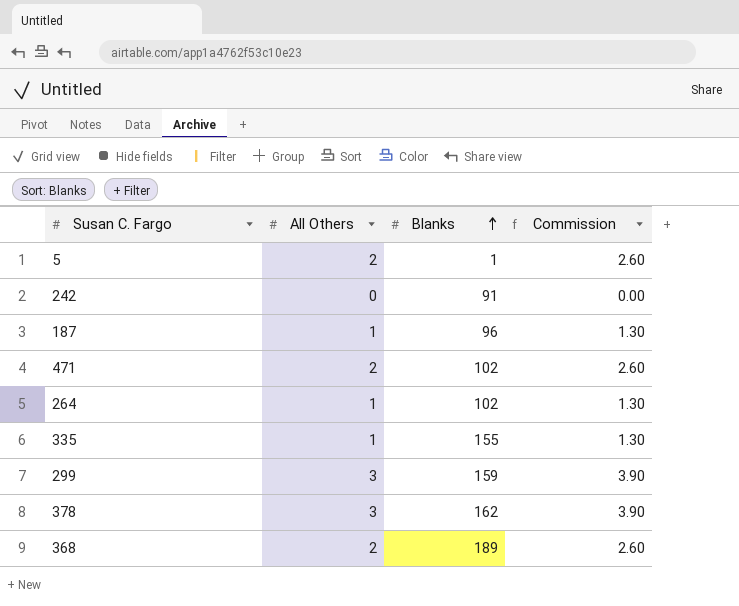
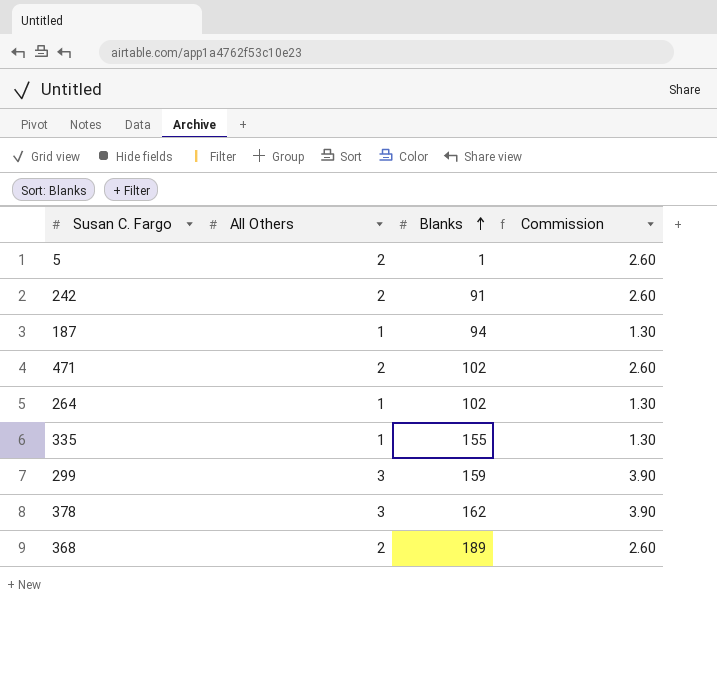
242 | All Others: 0 -> 2
242 | Commission: 0.00 -> 2.60
187 | Blanks: 96 -> 94

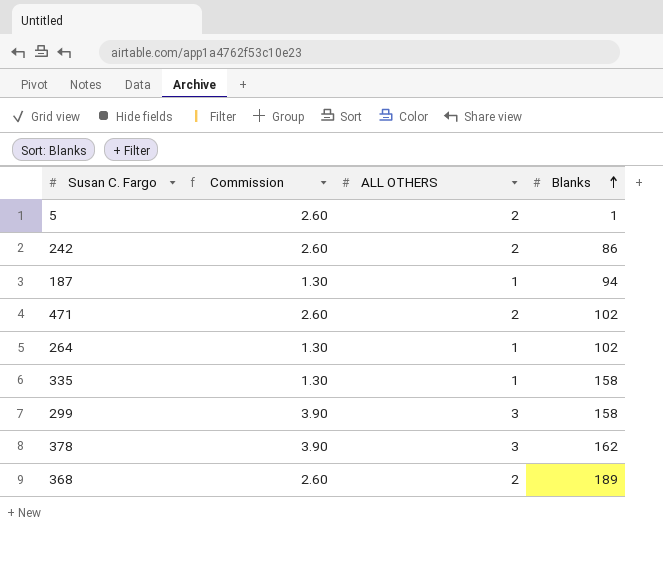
column Commission | position: 4 -> 2
column name: All Others -> ALL OTHERS
242 | Blanks: 91 -> 86
335 | Blanks: 155 -> 158
299 | Blanks: 159 -> 158

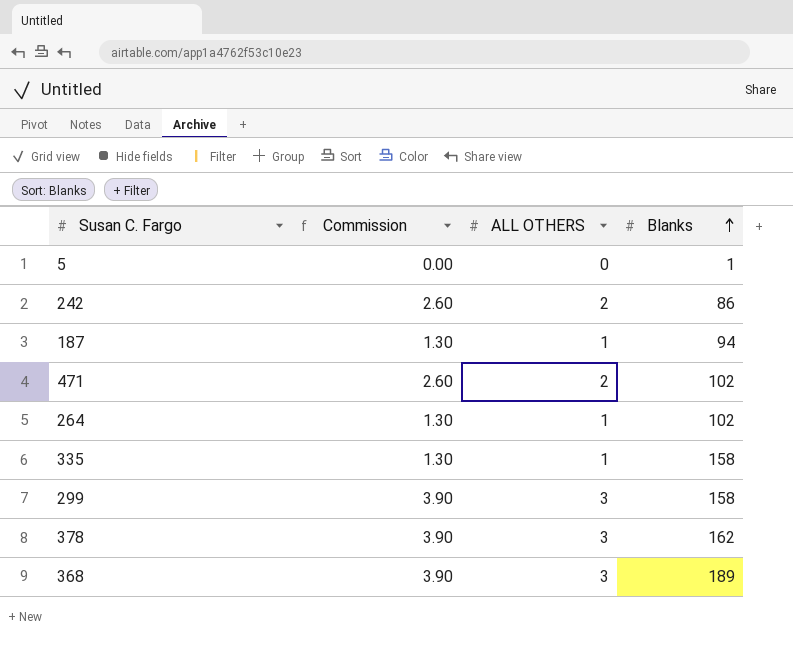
5 | Commission: 2.60 -> 0.00
5 | ALL OTHERS: 2 -> 0
368 | Commission: 2.60 -> 3.90
368 | ALL OTHERS: 2 -> 3

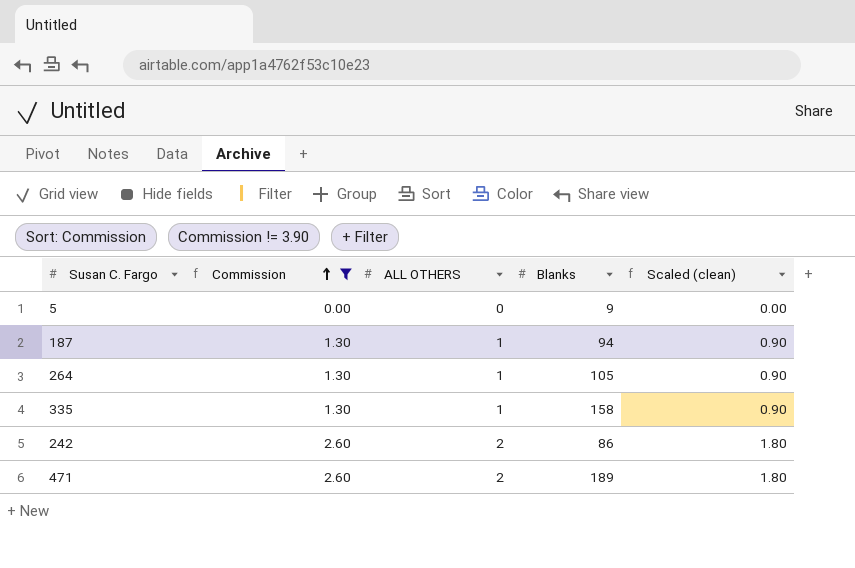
filter: none -> Commission != 3.90
row order: Blanks ascending -> Commission ascending
column Scaled (clean) | formula: none -> [ALL OTHERS] * 0.9
5 | Blanks: 1 -> 9
264 | Blanks: 102 -> 105
471 | Blanks: 102 -> 189

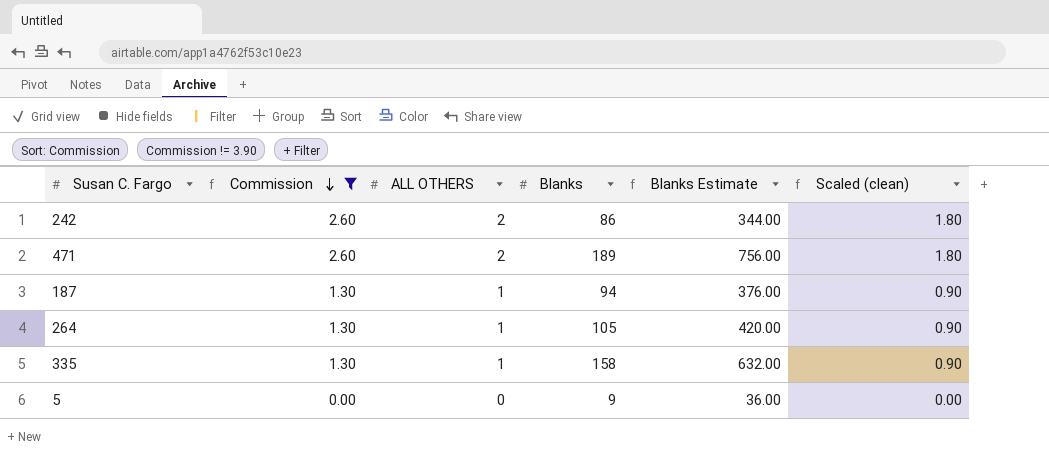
row order: Commission ascending -> Commission descending
column Blanks Estimate | formula: none -> [Blanks] * 4

